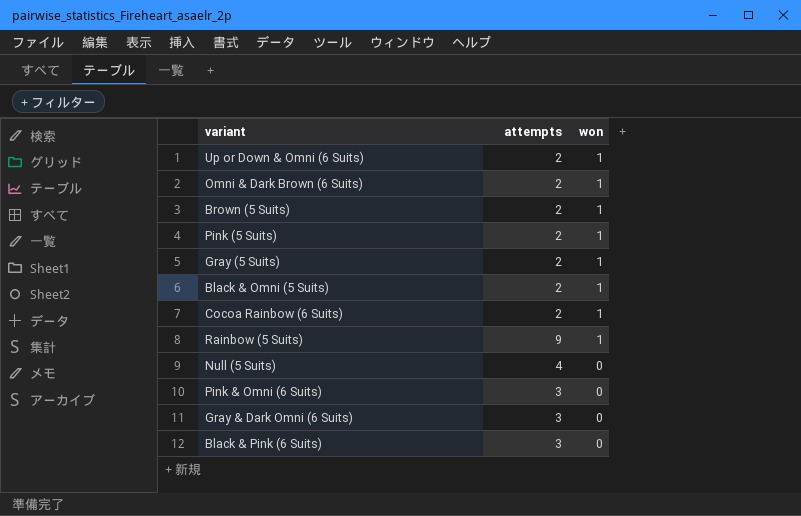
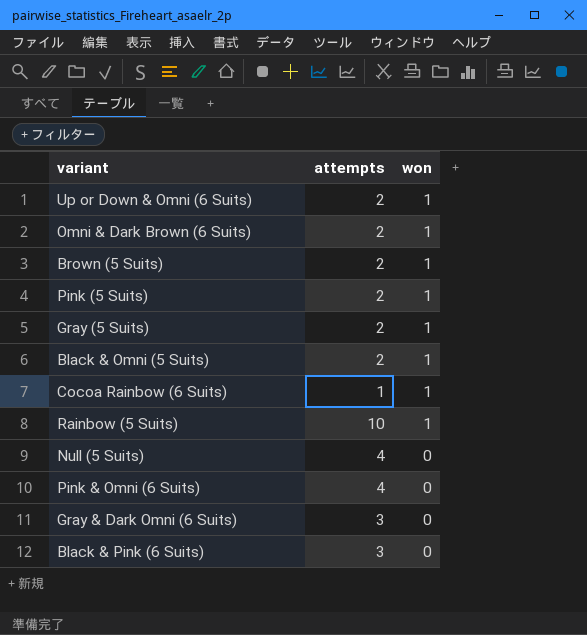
Cocoa Rainbow (6 Suits) | attempts: 2 -> 1
Rainbow (5 Suits) | attempts: 9 -> 10
Pink & Omni (6 Suits) | attempts: 3 -> 4

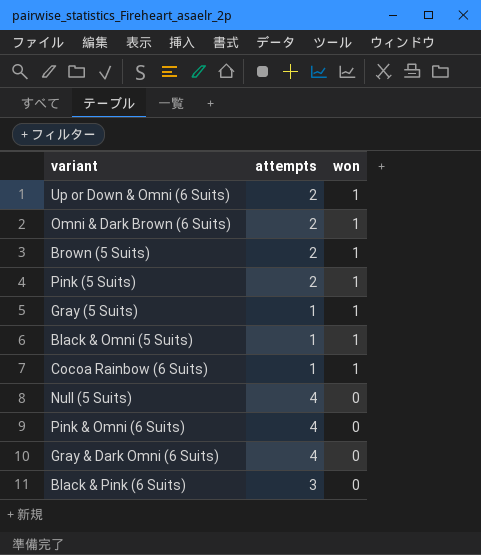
row Rainbow (5 Suits): 10 | 1 -> none
Gray (5 Suits) | attempts: 2 -> 1
Black & Omni (5 Suits) | attempts: 2 -> 1
Gray & Dark Omni (6 Suits) | attempts: 3 -> 4

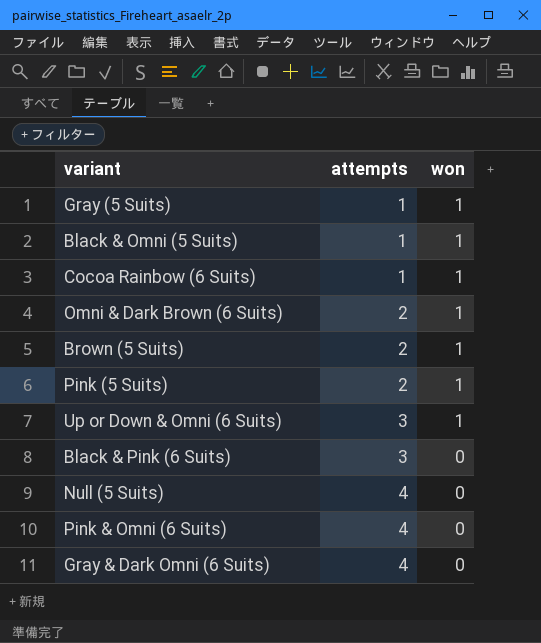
row order: won descending -> attempts ascending
Up or Down & Omni (6 Suits) | attempts: 2 -> 3

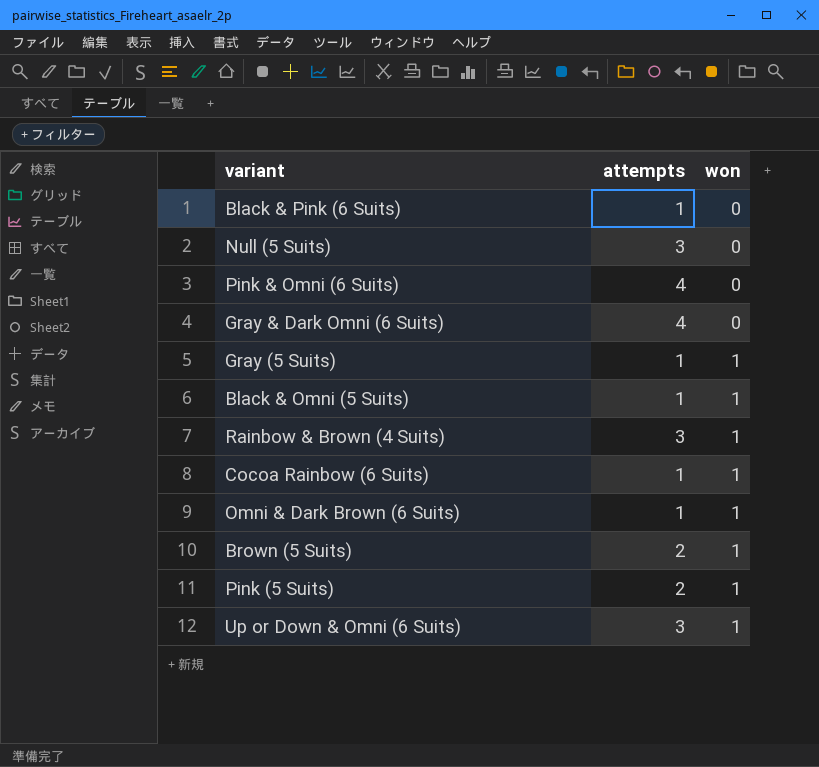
row order: attempts ascending -> won ascending
Black & Pink (6 Suits) | attempts: 3 -> 1
Null (5 Suits) | attempts: 4 -> 3
row Rainbow & Brown (4 Suits): none -> 3 | 1
Omni & Dark Brown (6 Suits) | attempts: 2 -> 1

